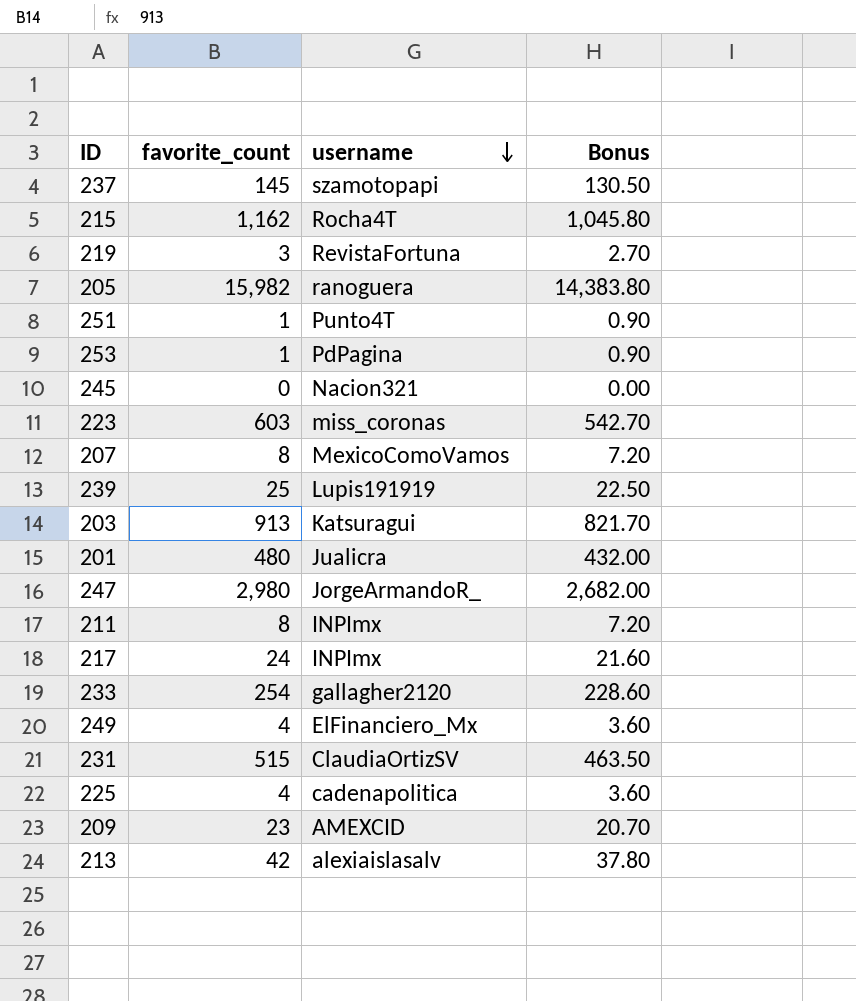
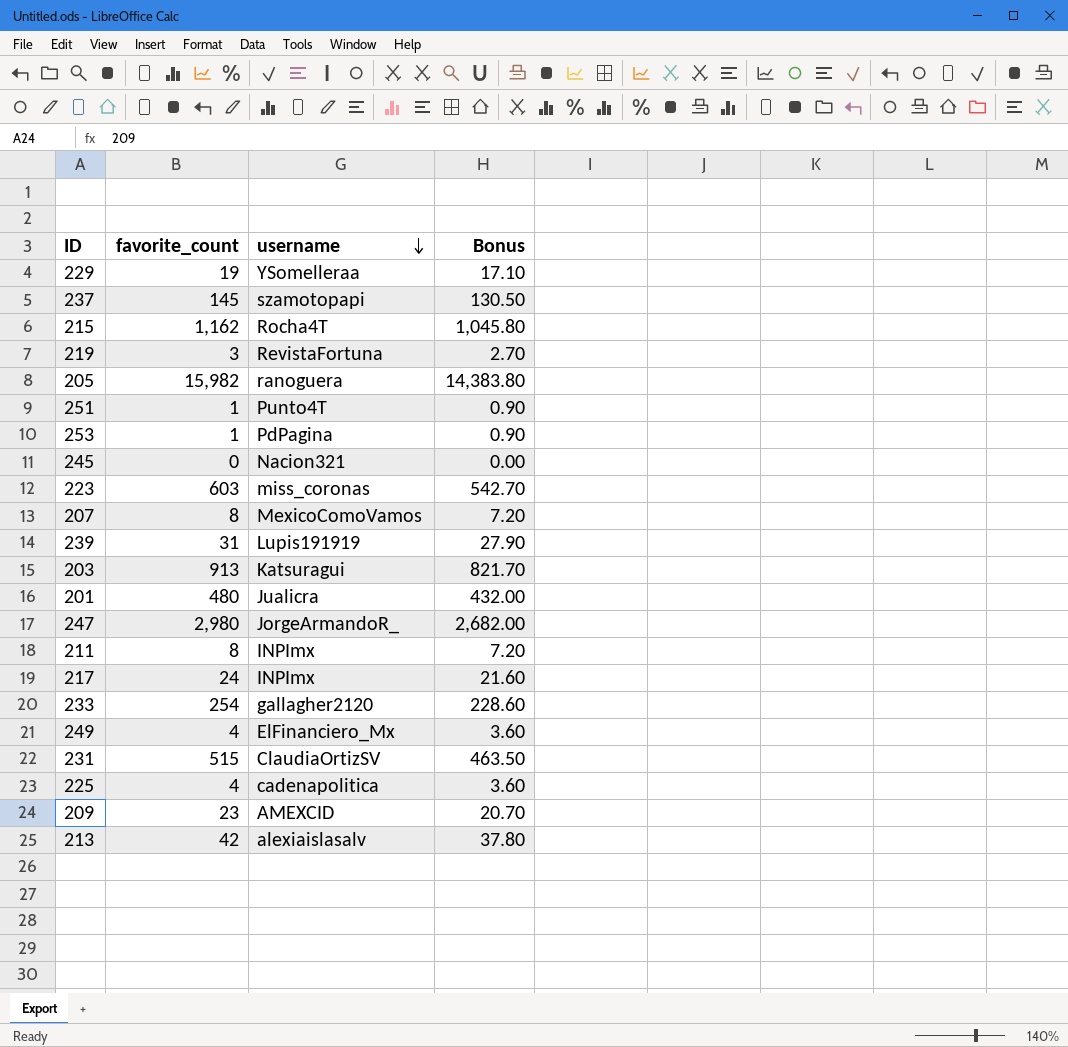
row 229: none -> 19 | YSomelleraa | 17.10
239 | favorite_count: 25 -> 31
239 | Bonus: 22.50 -> 27.90

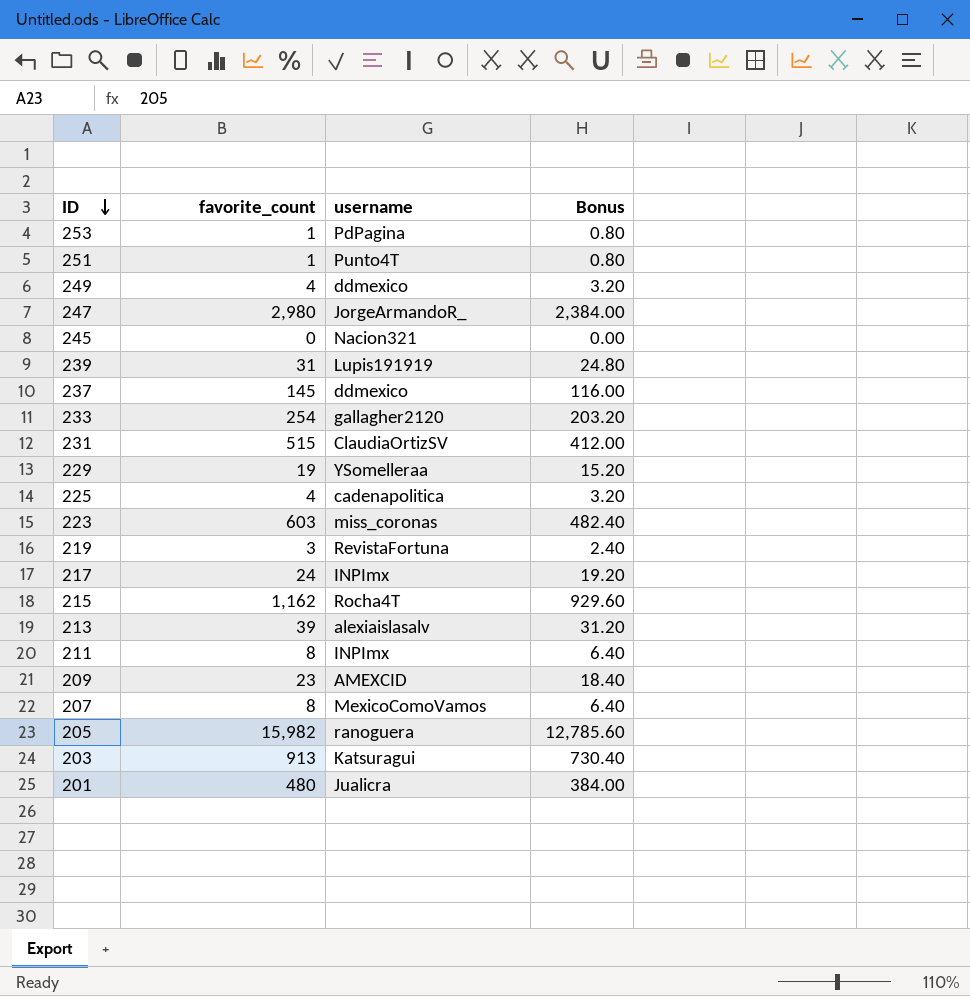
row order: username descending -> ID descending
column Bonus | formula: [favorite_count] * 0.9 -> [favorite_count] * 0.8
249 | username: ElFinanciero_Mx -> ddmexico
237 | username: szamotopapi -> ddmexico
213 | favorite_count: 42 -> 39

